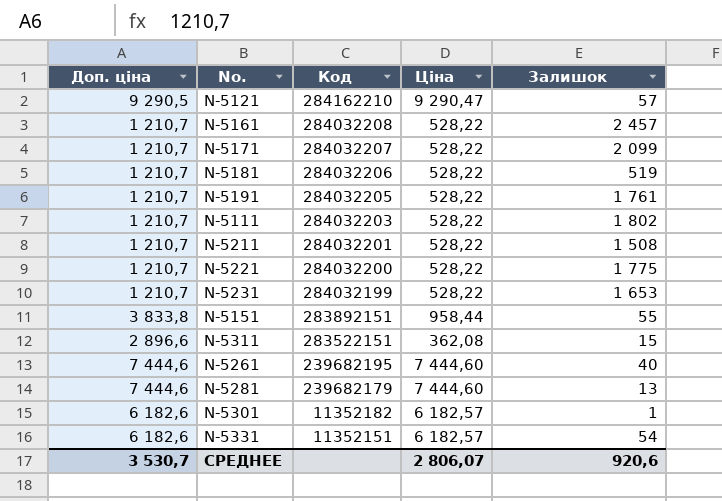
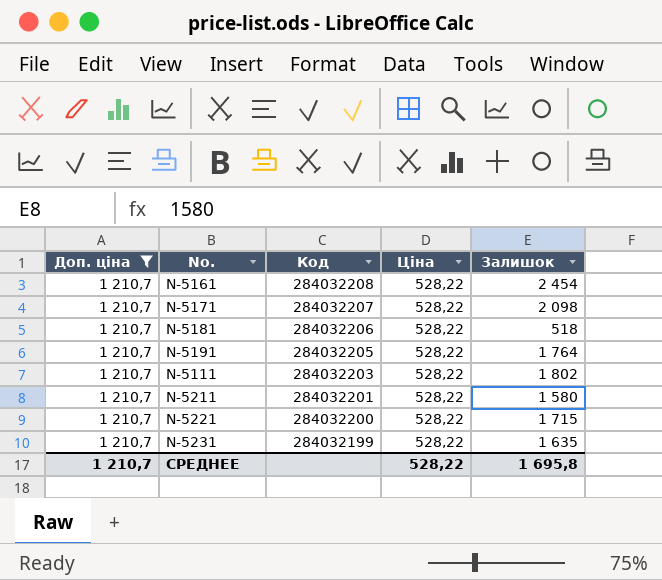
filter: none -> Доп. ціна = 1 210,7
N-5161 | Залишок: 2 457 -> 2 454
N-5171 | Залишок: 2 099 -> 2 098
N-5181 | Залишок: 519 -> 518
N-5191 | Залишок: 1 761 -> 1 764
N-5211 | Залишок: 1 508 -> 1 580
N-5221 | Залишок: 1 775 -> 1 715
N-5231 | Залишок: 1 653 -> 1 635
СРЕДНЕЕ | Доп. ціна: 3 530,7 -> 1 210,7
СРЕДНЕЕ | Ціна: 2 806,07 -> 528,22
СРЕДНЕЕ | Залишок: 920,6 -> 1 695,8

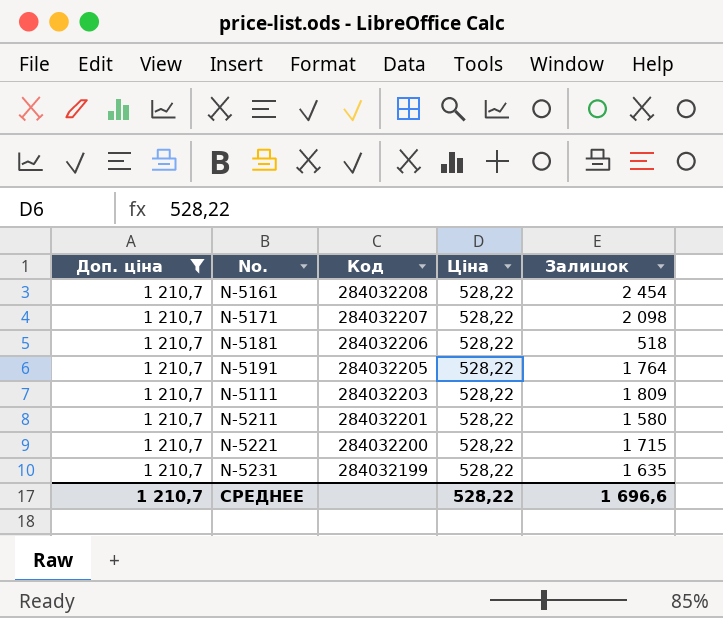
N-5111 | Залишок: 1 802 -> 1 809
СРЕДНЕЕ | Залишок: 1 695,8 -> 1 696,6

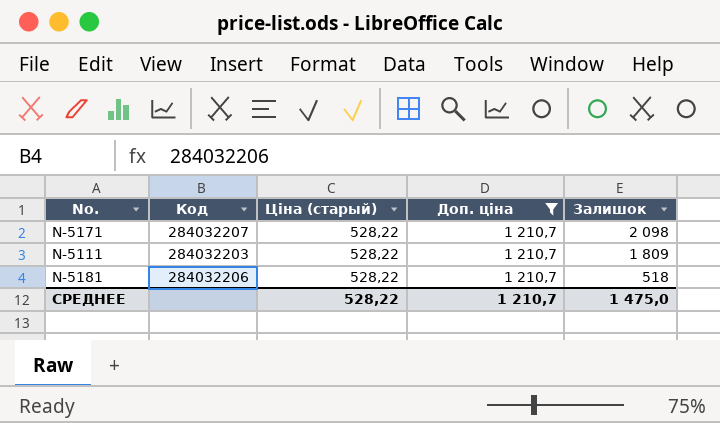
row order: Код descending -> Залишок descending
column name: Ціна -> Ціна (старый)
column Доп. ціна | position: 1 -> 4
row N-5161: 1 210,7 | 284032208 | 528,22 | 2 454 -> none
row N-5191: 1 210,7 | 284032205 | 528,22 | 1 764 -> none
row N-5211: 1 210,7 | 284032201 | 528,22 | 1 580 -> none
row N-5221: 1 210,7 | 284032200 | 528,22 | 1 715 -> none
row N-5231: 1 210,7 | 284032199 | 528,22 | 1 635 -> none
СРЕДНЕЕ | Залишок: 1 696,6 -> 1 475,0

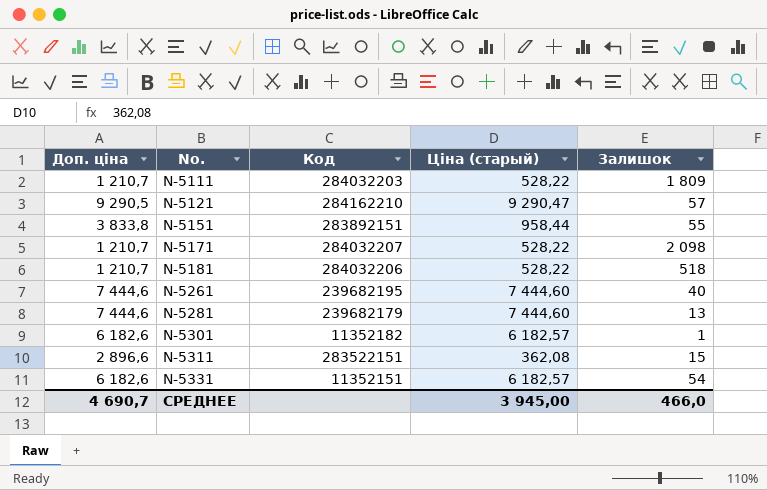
filter: Доп. ціна = 1 210,7 -> none
row order: Залишок descending -> No. ascending
column Доп. ціна | position: 4 -> 1
СРЕДНЕЕ | Доп. ціна: 1 210,7 -> 4 690,7
СРЕДНЕЕ | Ціна (старый): 528,22 -> 3 945,00
СРЕДНЕЕ | Залишок: 1 475,0 -> 466,0

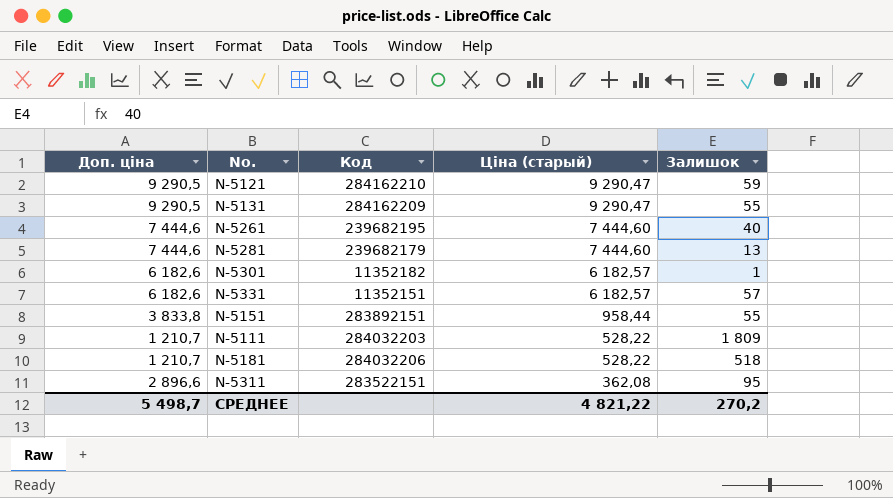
row order: No. ascending -> Ціна (старый) descending
row N-5171: 1 210,7 | 284032207 | 528,22 | 2 098 -> none
N-5121 | Залишок: 57 -> 59
row N-5131: none -> 9 290,5 | 284162209 | 9 290,47 | 55
N-5331 | Залишок: 54 -> 57
N-5311 | Залишок: 15 -> 95
СРЕДНЕЕ | Доп. ціна: 4 690,7 -> 5 498,7
СРЕДНЕЕ | Ціна (старый): 3 945,00 -> 4 821,22
СРЕДНЕЕ | Залишок: 466,0 -> 270,2

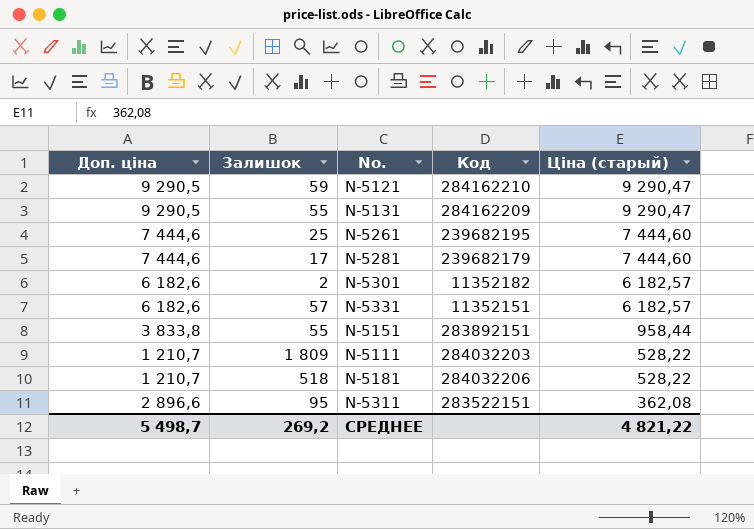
column Залишок | position: 5 -> 2
N-5261 | Залишок: 40 -> 25
N-5281 | Залишок: 13 -> 17
N-5301 | Залишок: 1 -> 2
СРЕДНЕЕ | Залишок: 270,2 -> 269,2

